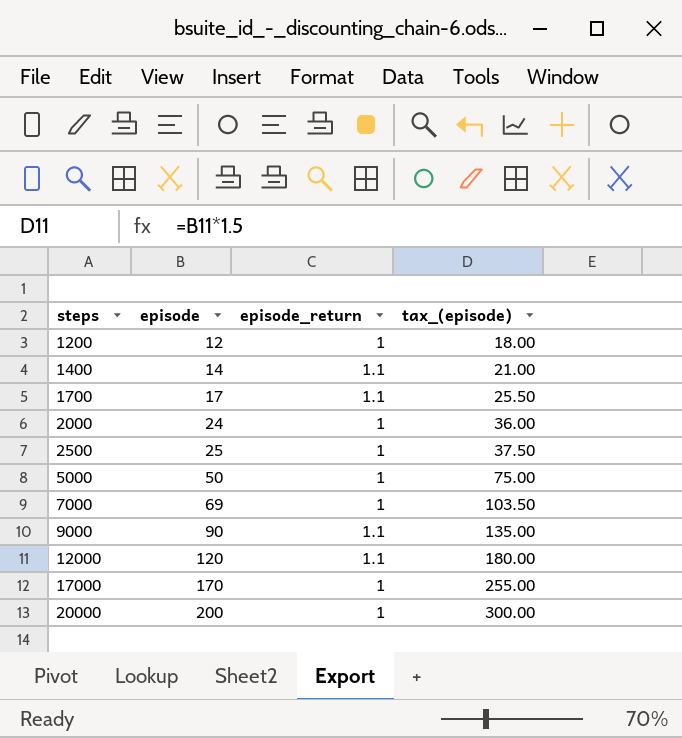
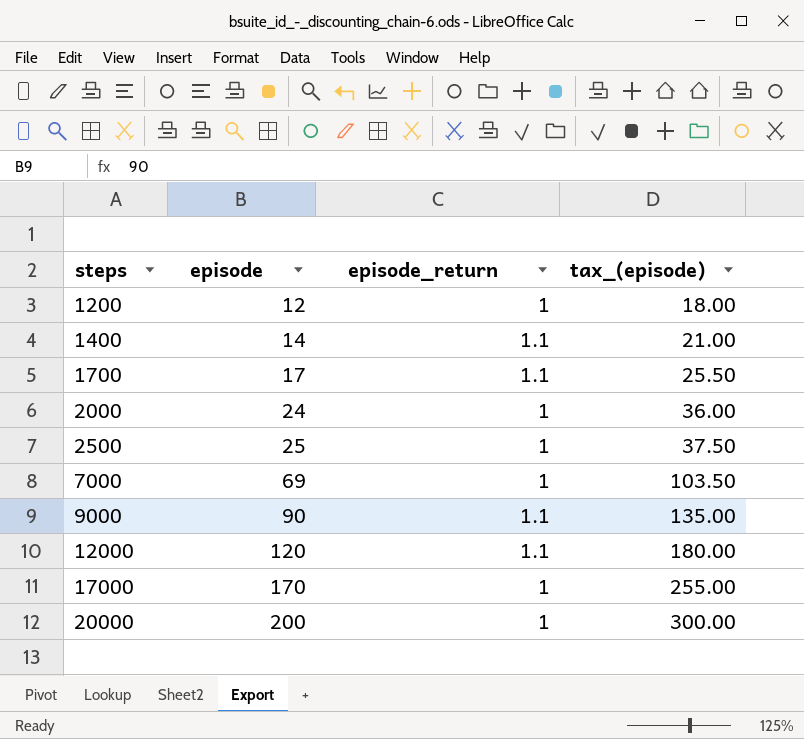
row 5000: 50 | 1 | 75.00 -> none

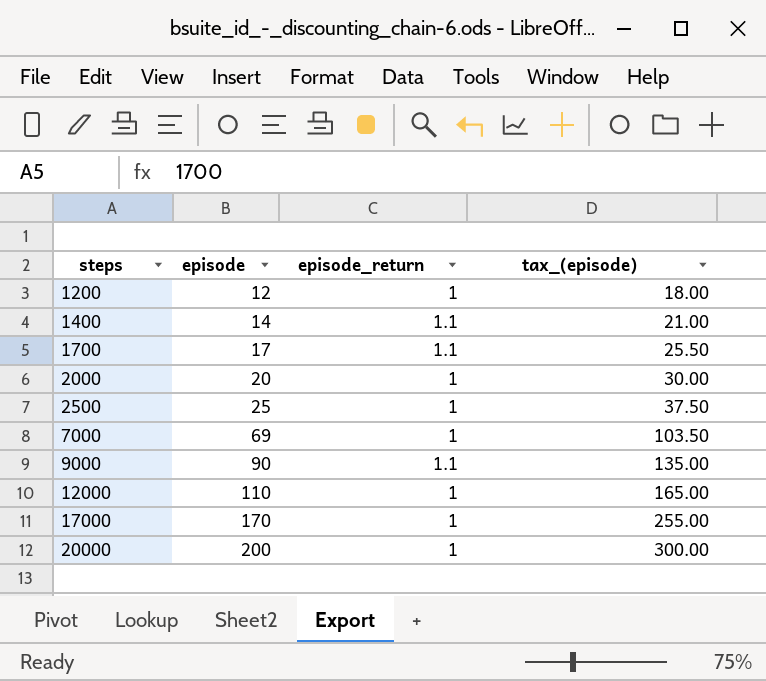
2000 | episode: 24 -> 20
2000 | tax_(episode): 36.00 -> 30.00
12000 | episode: 120 -> 110
12000 | episode_return: 1.1 -> 1
12000 | tax_(episode): 180.00 -> 165.00

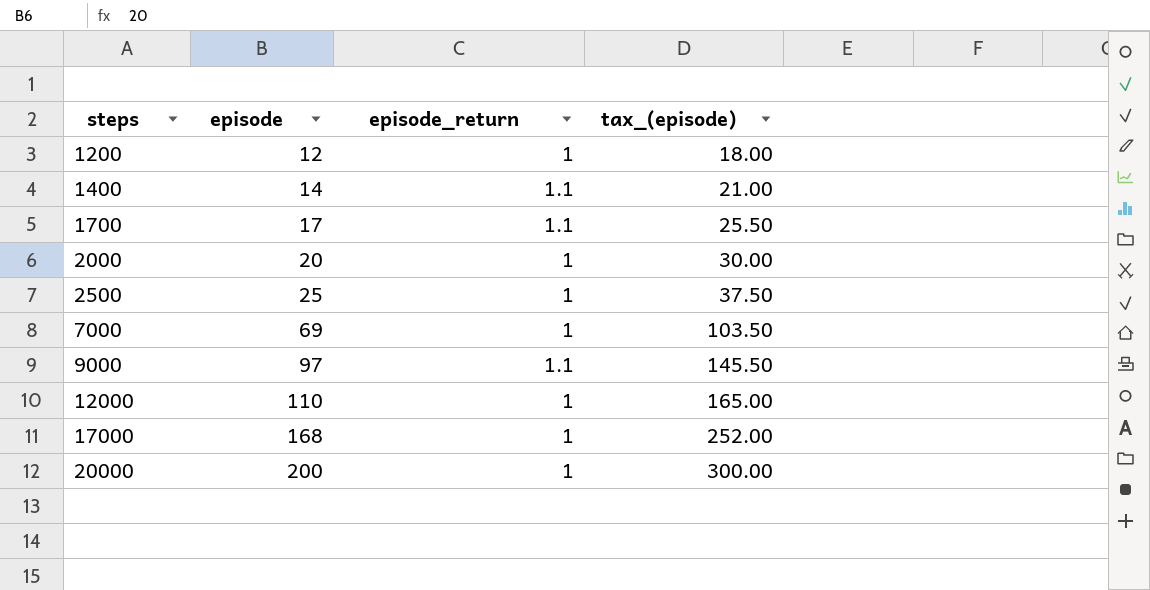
9000 | episode: 90 -> 97
9000 | tax_(episode): 135.00 -> 145.50
17000 | episode: 170 -> 168
17000 | tax_(episode): 255.00 -> 252.00

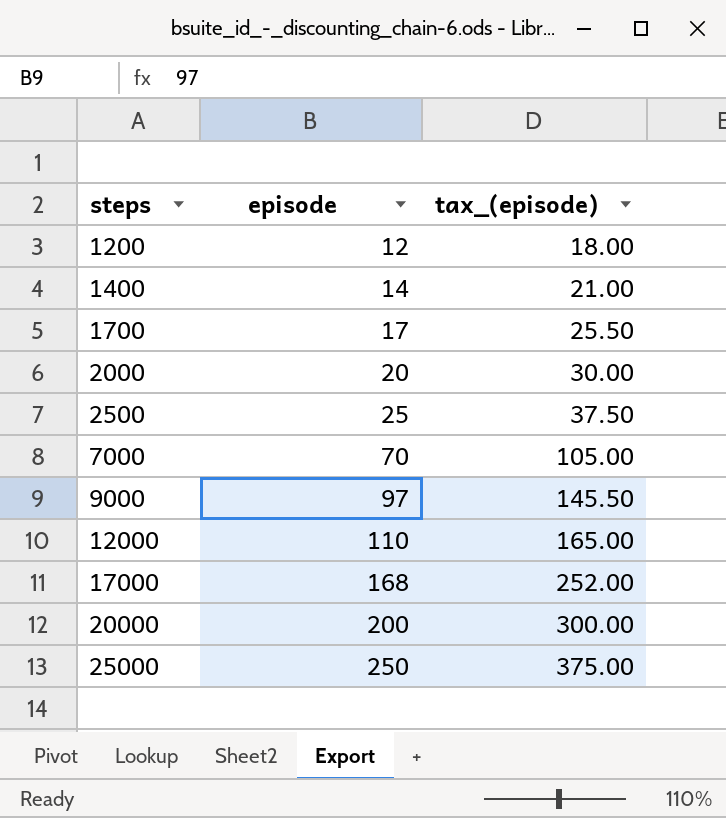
column episode_return | position: 3 -> none
7000 | episode: 69 -> 70
7000 | tax_(episode): 103.50 -> 105.00
row 25000: none -> 250 | 375.00

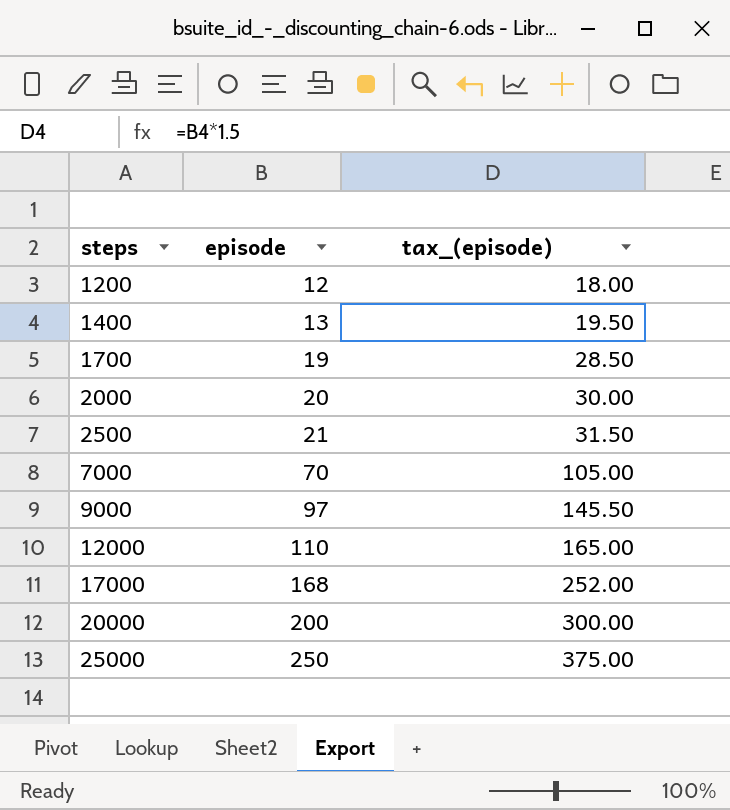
1400 | episode: 14 -> 13
1400 | tax_(episode): 21.00 -> 19.50
1700 | episode: 17 -> 19
1700 | tax_(episode): 25.50 -> 28.50
2500 | episode: 25 -> 21
2500 | tax_(episode): 37.50 -> 31.50

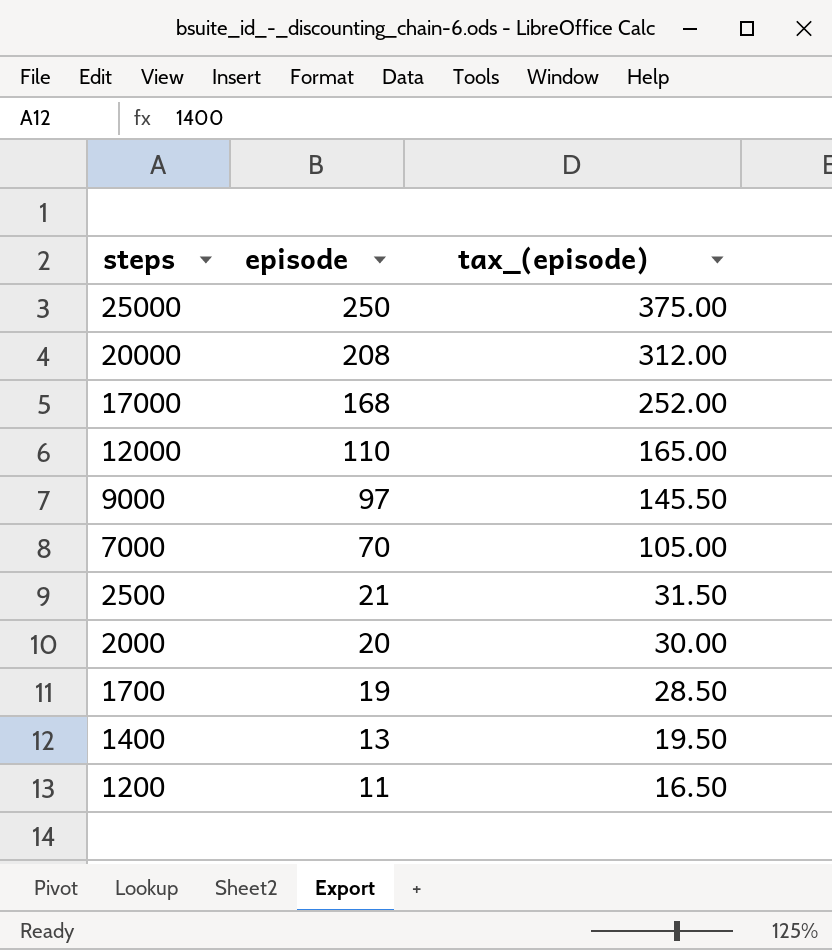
row order: steps ascending -> steps descending
20000 | episode: 200 -> 208
20000 | tax_(episode): 300.00 -> 312.00
1200 | episode: 12 -> 11
1200 | tax_(episode): 18.00 -> 16.50

